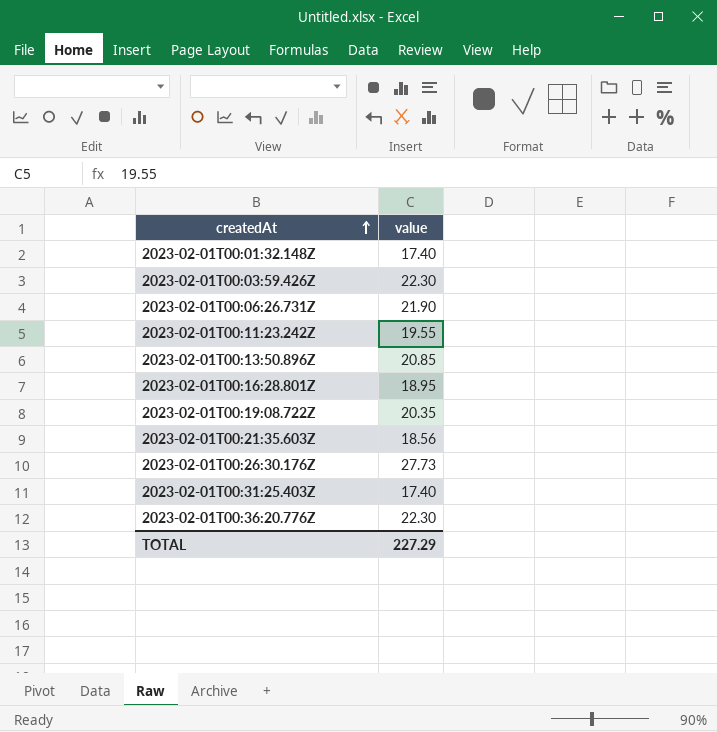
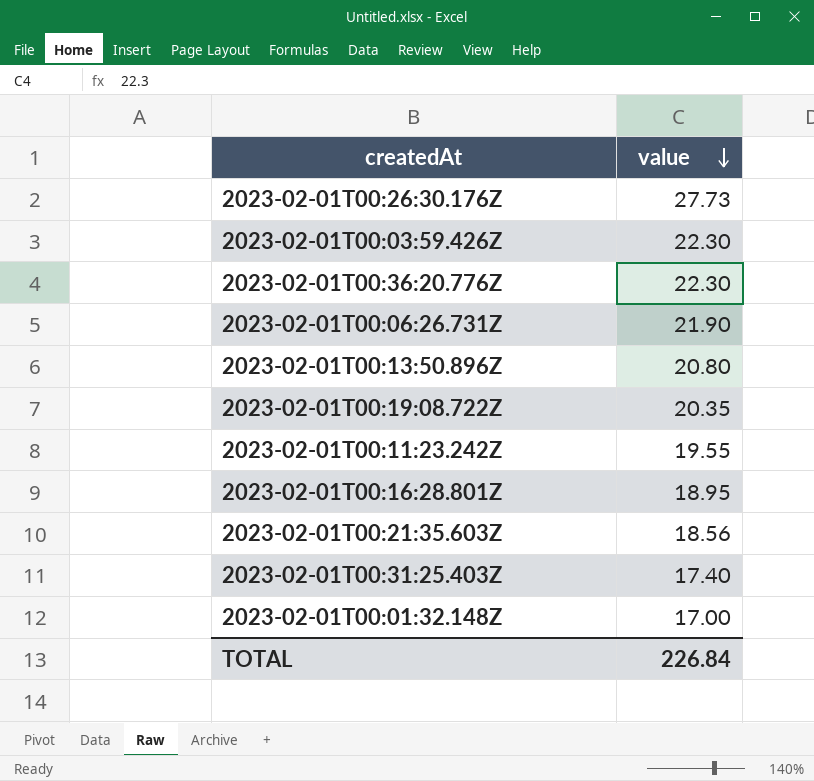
row order: createdAt ascending -> value descending
2023-02-01T00:13:50.896Z | value: 20.85 -> 20.80
2023-02-01T00:01:32.148Z | value: 17.40 -> 17.00
TOTAL | value: 227.29 -> 226.84

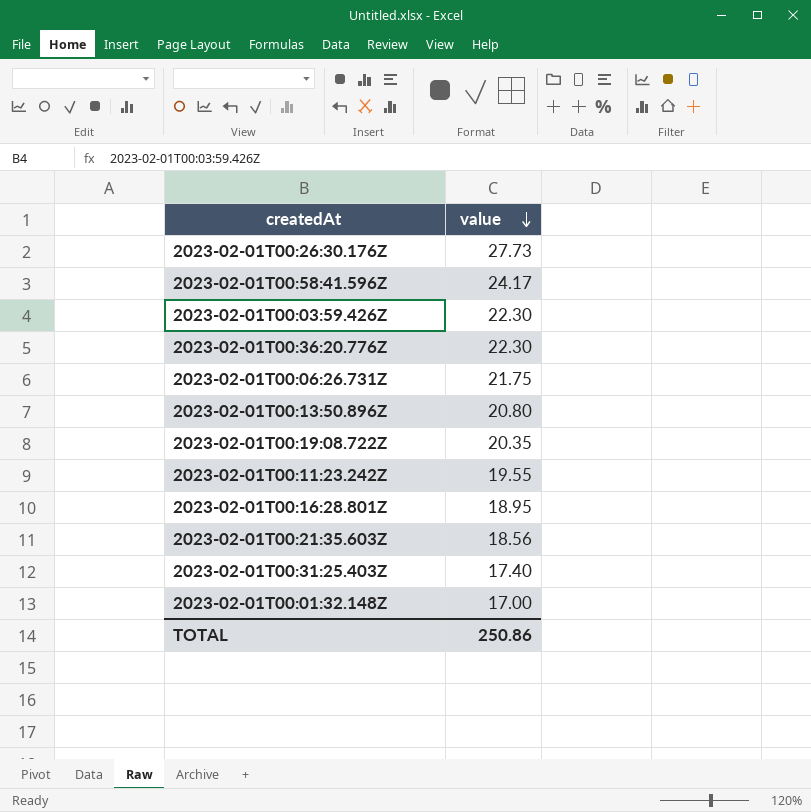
row 2023-02-01T00:58:41.596Z: none -> 24.17
2023-02-01T00:06:26.731Z | value: 21.90 -> 21.75
TOTAL | value: 226.84 -> 250.86

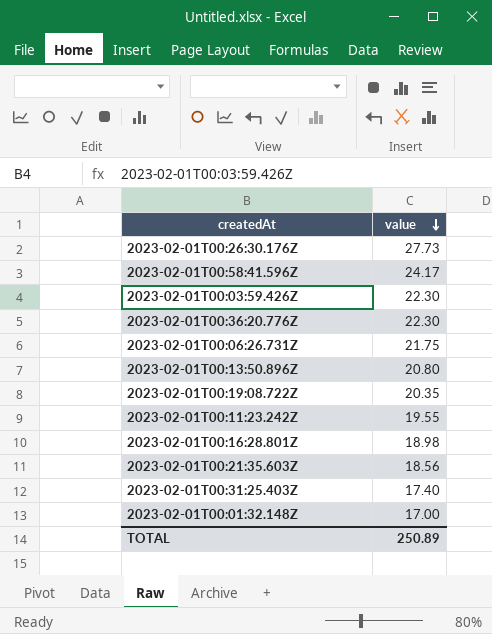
2023-02-01T00:16:28.801Z | value: 18.95 -> 18.98
TOTAL | value: 250.86 -> 250.89

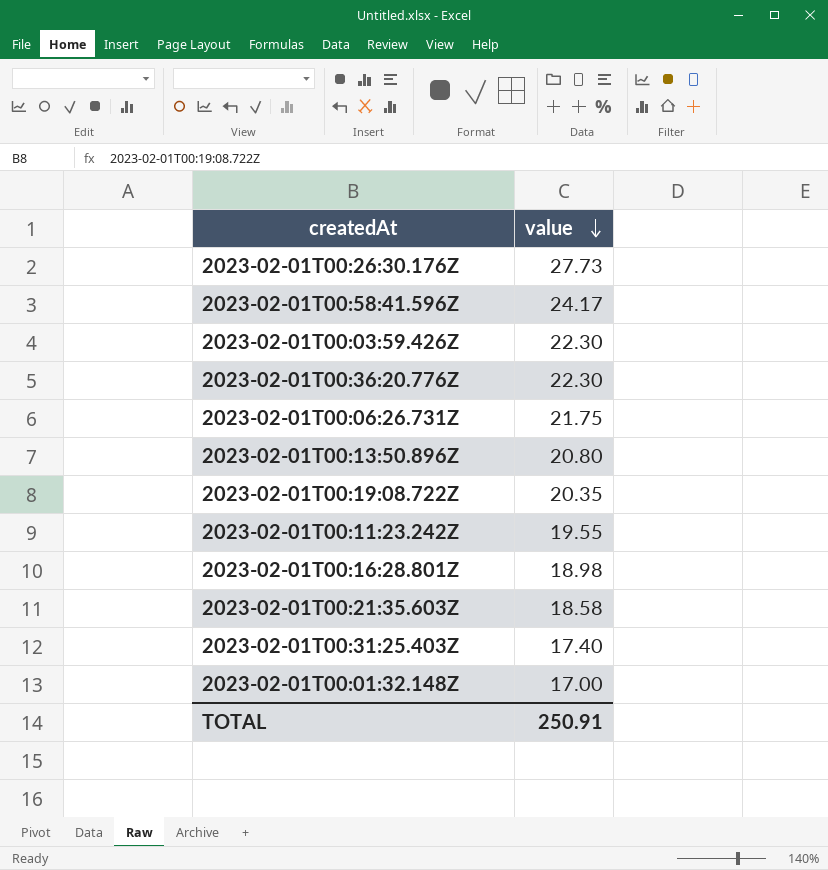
2023-02-01T00:21:35.603Z | value: 18.56 -> 18.58
TOTAL | value: 250.89 -> 250.91

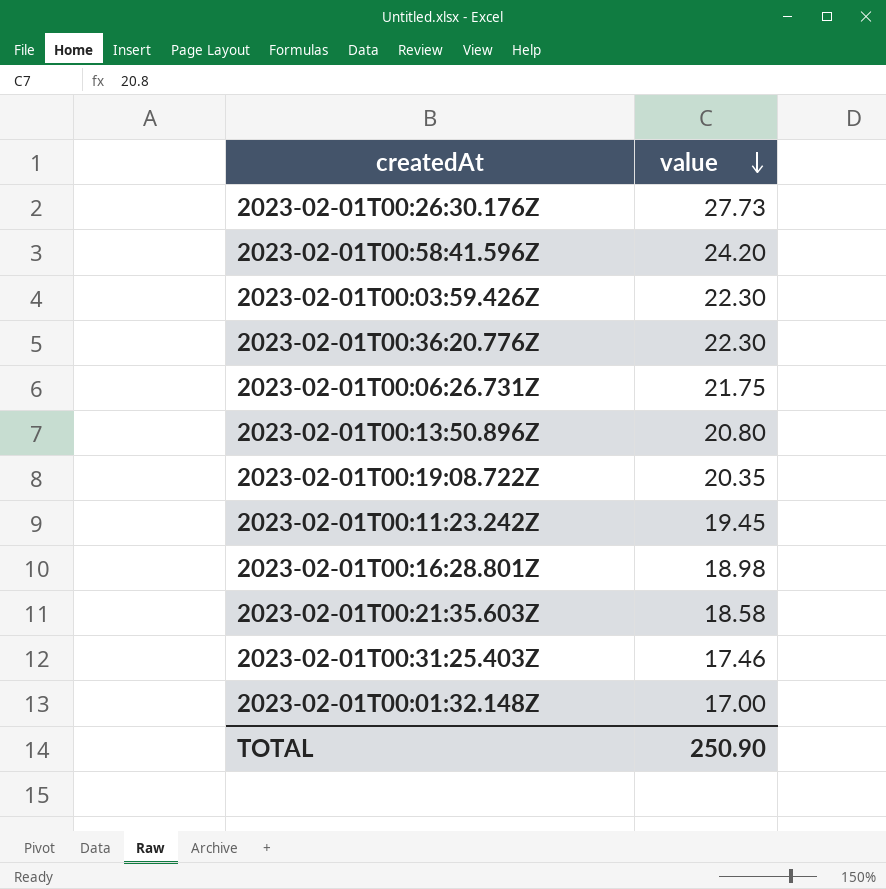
2023-02-01T00:58:41.596Z | value: 24.17 -> 24.20
2023-02-01T00:11:23.242Z | value: 19.55 -> 19.45
2023-02-01T00:31:25.403Z | value: 17.40 -> 17.46
TOTAL | value: 250.91 -> 250.90

